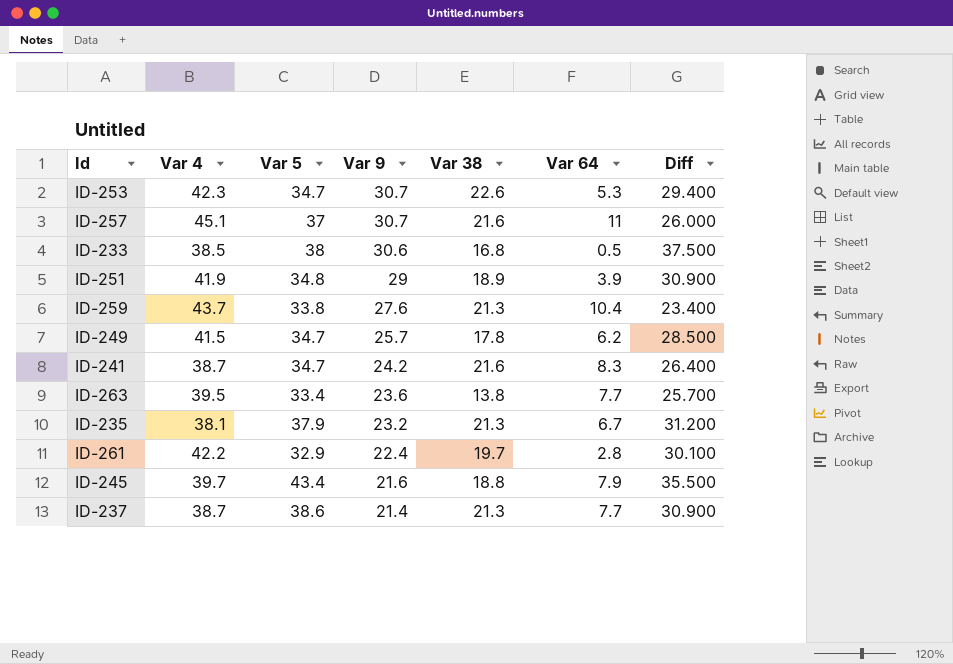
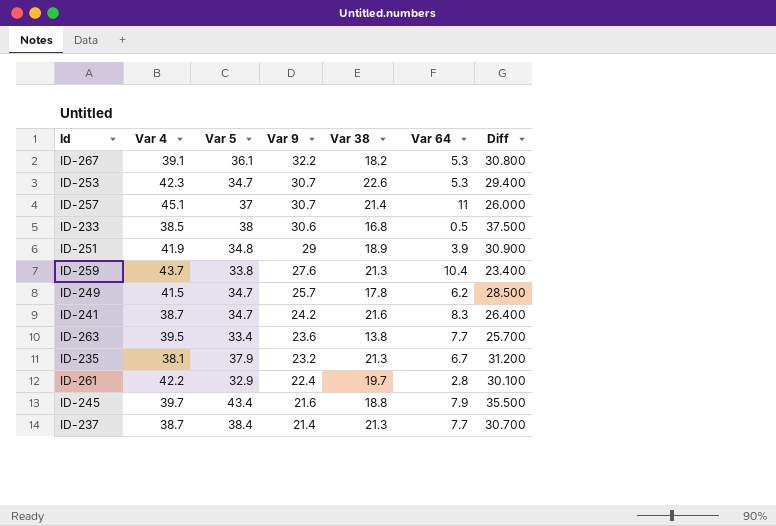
row ID-267: none -> 39.1 | 36.1 | 32.2 | 18.2 | 5.3 | 30.800
ID-257 | Var 38: 21.6 -> 21.4
ID-237 | Var 5: 38.6 -> 38.4
ID-237 | Diff: 30.900 -> 30.700

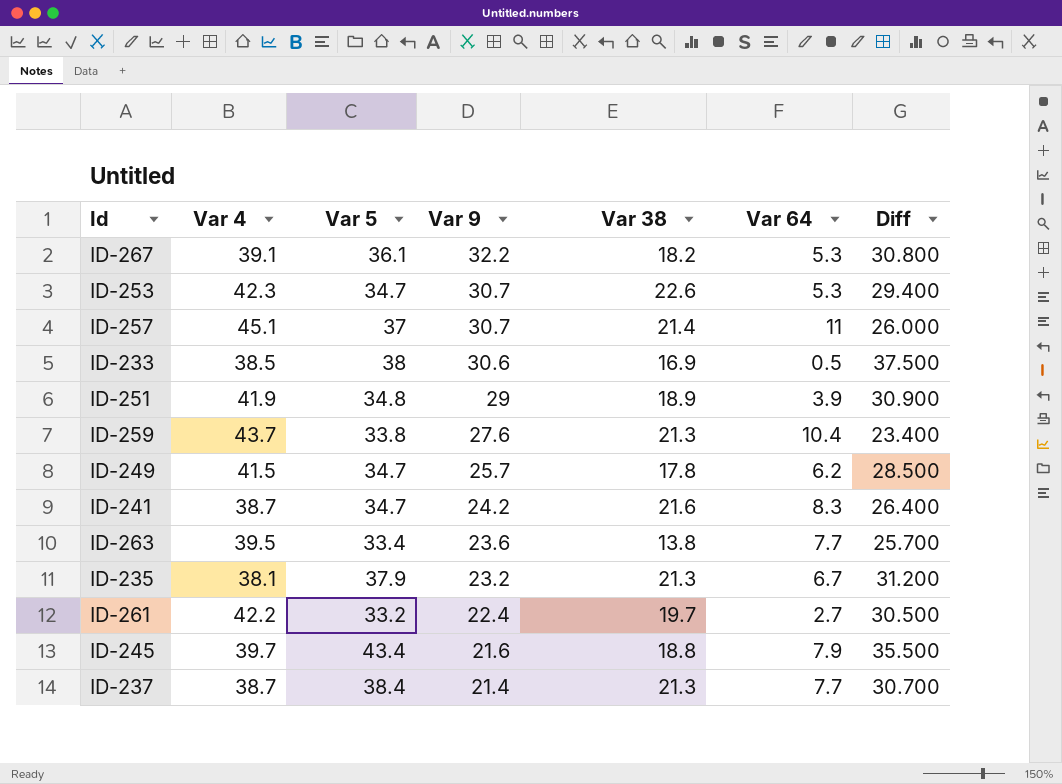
ID-233 | Var 38: 16.8 -> 16.9
ID-261 | Var 5: 32.9 -> 33.2
ID-261 | Var 64: 2.8 -> 2.7
ID-261 | Diff: 30.100 -> 30.500

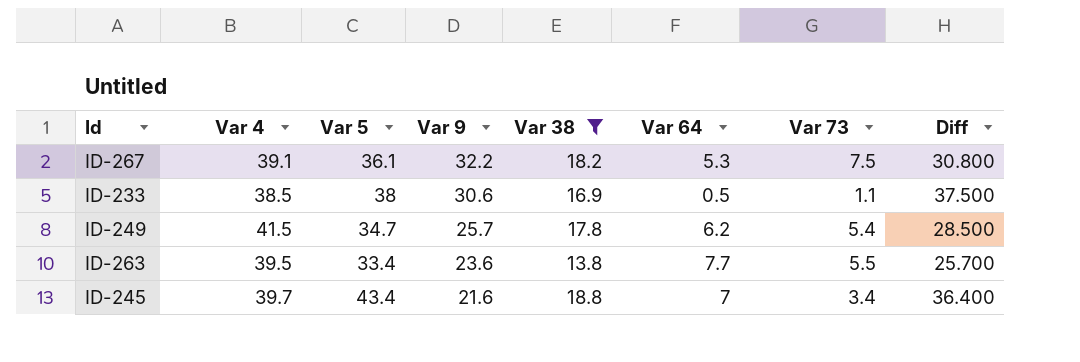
filter: none -> Var 38 <= 18.8
column Var 73 | position: none -> 7
ID-245 | Var 64: 7.9 -> 7
ID-245 | Diff: 35.500 -> 36.400

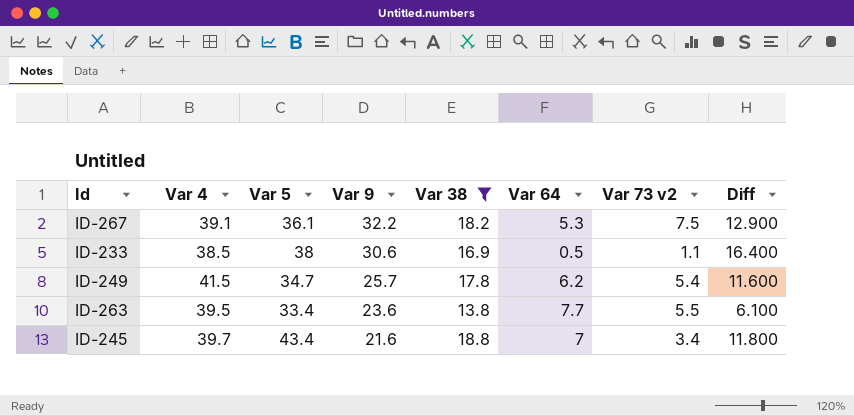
column name: Var 73 -> Var 73 v2
column Diff | formula: [Var 5] - [Var 64] -> [Var 38] - [Var 64]

